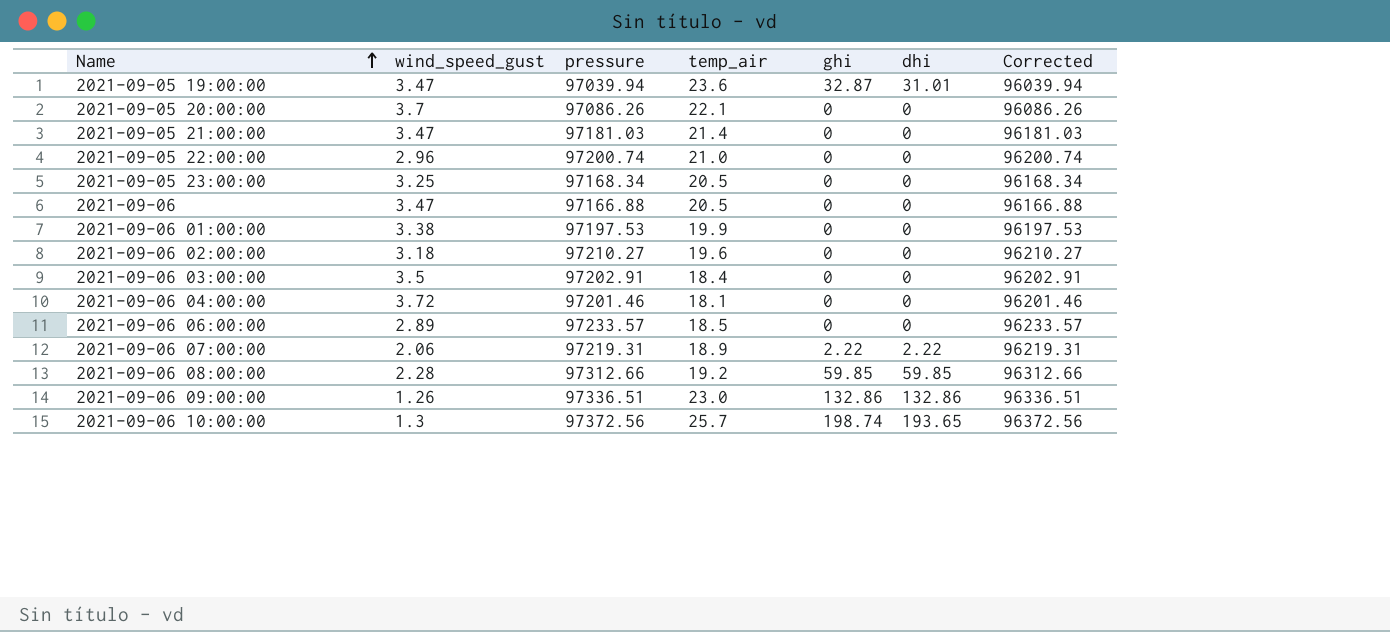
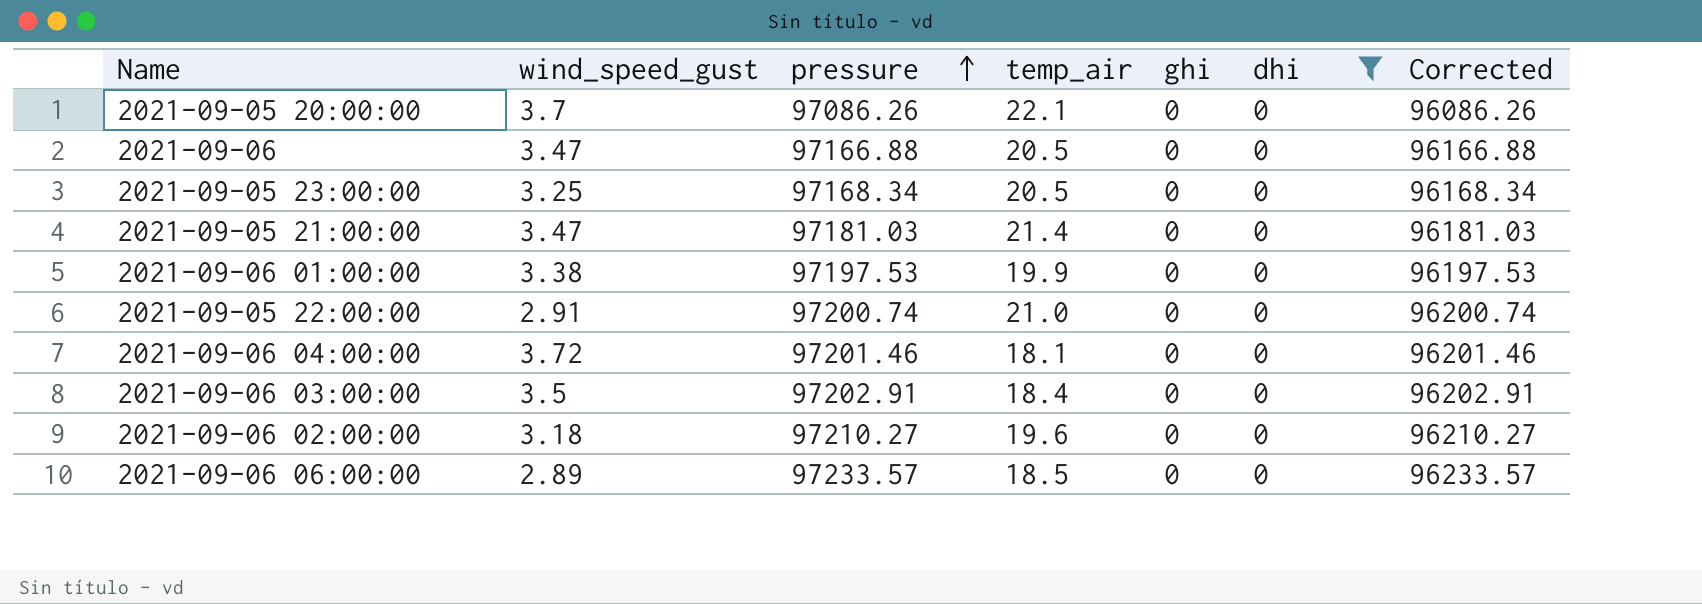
filter: none -> dhi = 0
row order: Name ascending -> pressure ascending
2021-09-05 22:00:00 | wind_speed_gust: 2.96 -> 2.91

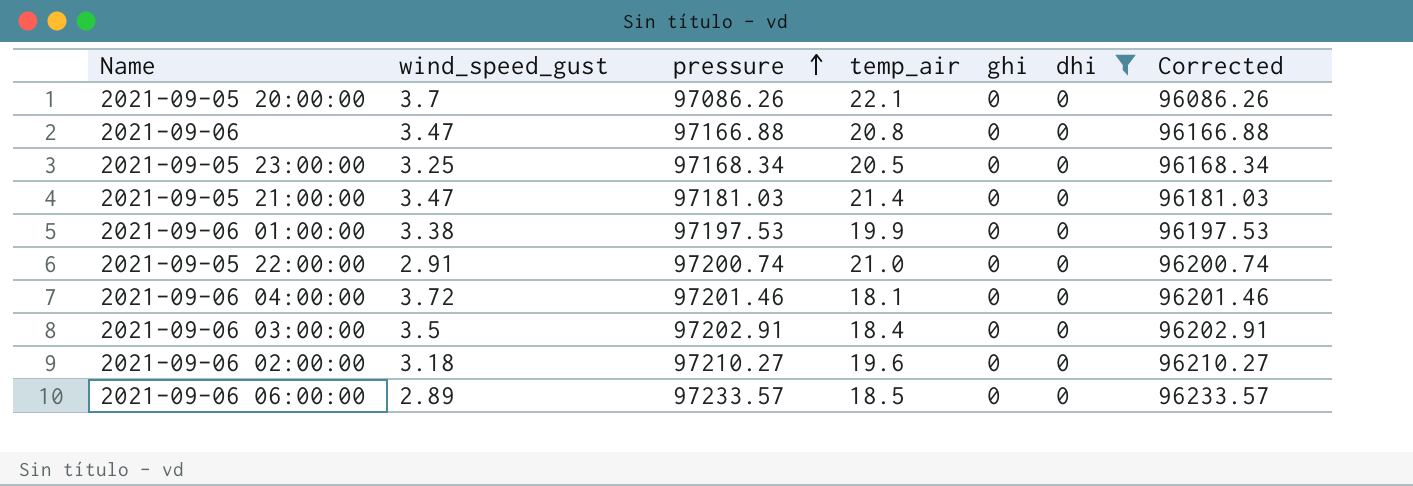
2021-09-06 | temp_air: 20.5 -> 20.8

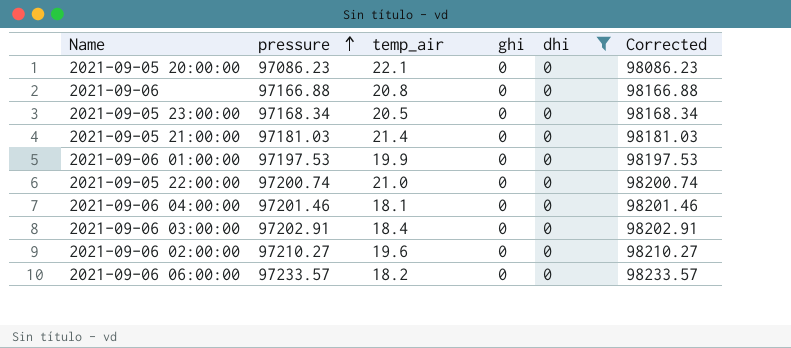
column wind_speed_gust | position: 2 -> none
column Corrected | formula: [pressure] - 1000 -> [pressure] + 1000
2021-09-05 20:00:00 | pressure: 97086.26 -> 97086.23
2021-09-06 06:00:00 | temp_air: 18.5 -> 18.2

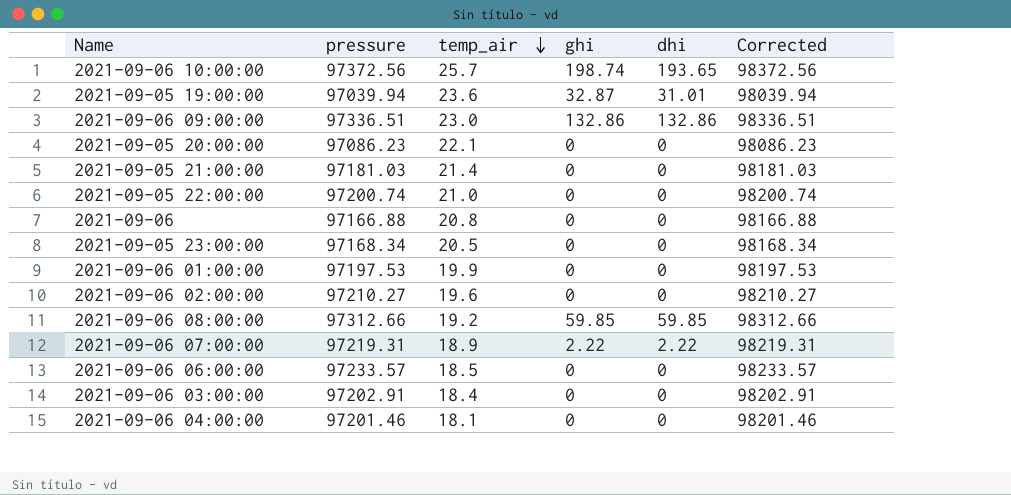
filter: dhi = 0 -> none
row order: pressure ascending -> temp_air descending
2021-09-06 06:00:00 | temp_air: 18.2 -> 18.5

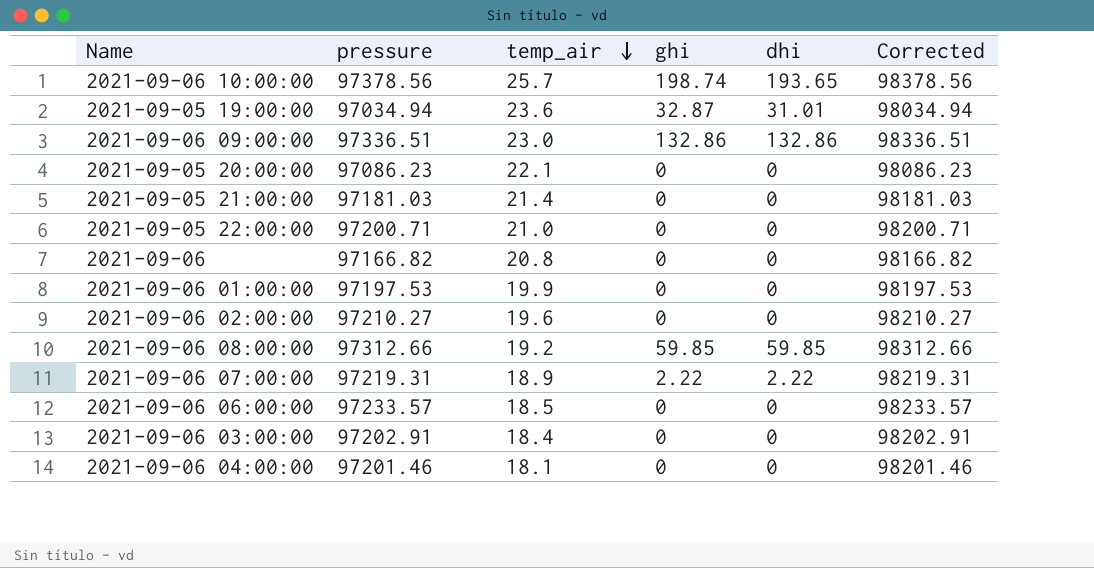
row 2021-09-05 23:00:00: 97168.34 | 20.5 | 0 | 0 | 98168.34 -> none
2021-09-06 10:00:00 | pressure: 97372.56 -> 97378.56
2021-09-06 10:00:00 | Corrected: 98372.56 -> 98378.56
2021-09-05 19:00:00 | pressure: 97039.94 -> 97034.94
2021-09-05 19:00:00 | Corrected: 98039.94 -> 98034.94
2021-09-05 22:00:00 | pressure: 97200.74 -> 97200.71
2021-09-05 22:00:00 | Corrected: 98200.74 -> 98200.71
2021-09-06 | pressure: 97166.88 -> 97166.82
2021-09-06 | Corrected: 98166.88 -> 98166.82

